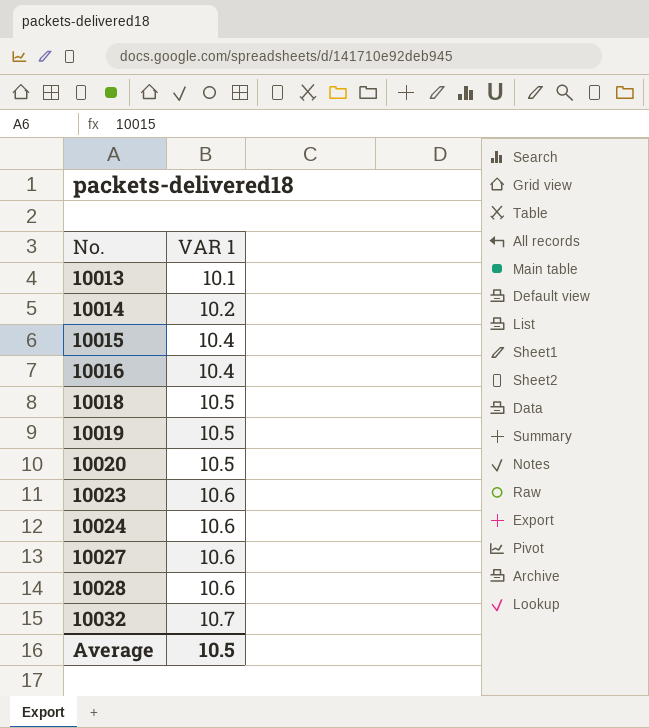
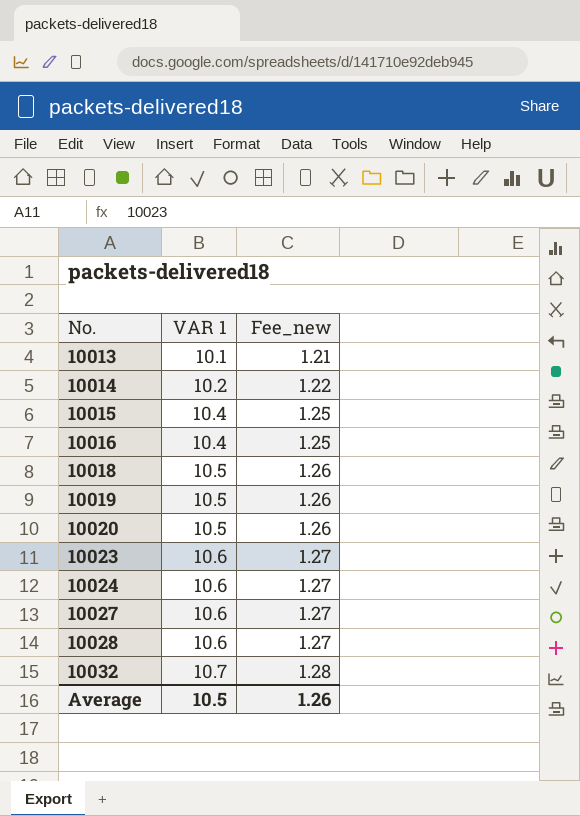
column Fee_new | formula: none -> [VAR 1] * 0.12

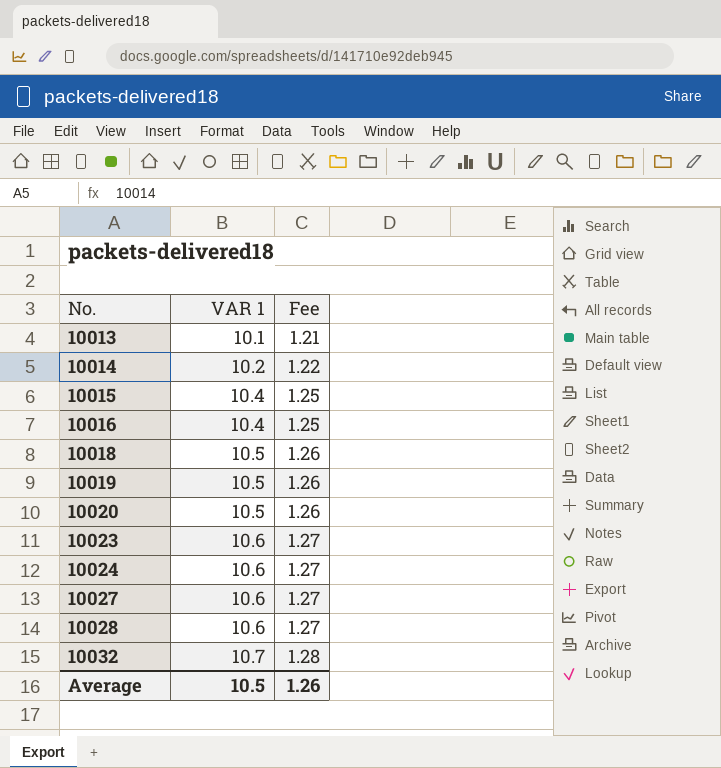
column name: Fee_new -> Fee

